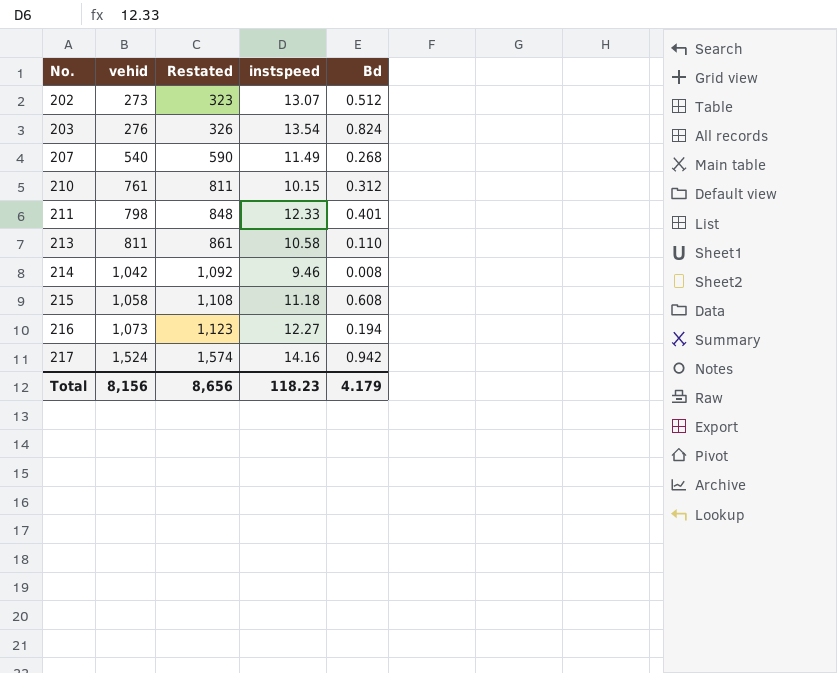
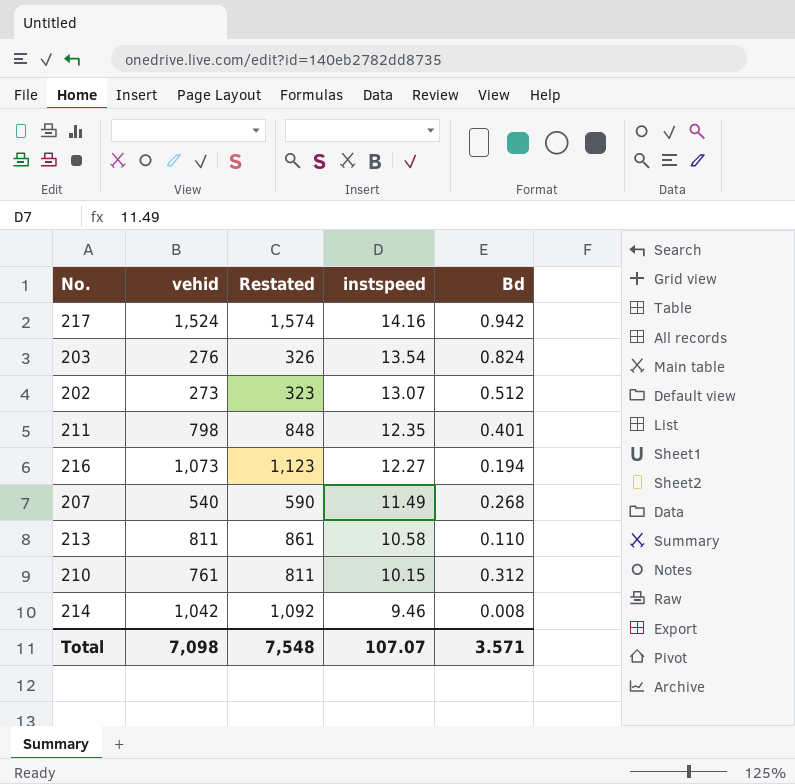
row order: No. ascending -> instspeed descending
row 215: 1,058 | 1,108 | 11.18 | 0.608 -> none
211 | instspeed: 12.33 -> 12.35
Total | vehid: 8,156 -> 7,098
Total | Restated: 8,656 -> 7,548
Total | instspeed: 118.23 -> 107.07
Total | Bd: 4.179 -> 3.571

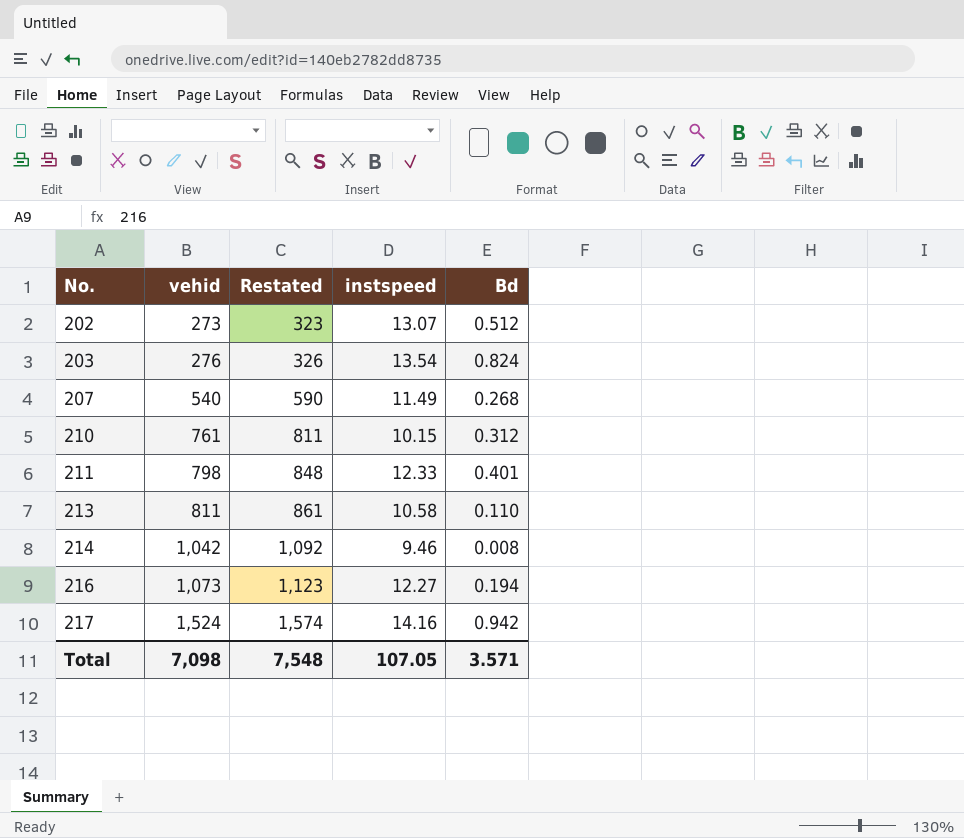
row order: instspeed descending -> No. ascending
211 | instspeed: 12.35 -> 12.33
Total | instspeed: 107.07 -> 107.05

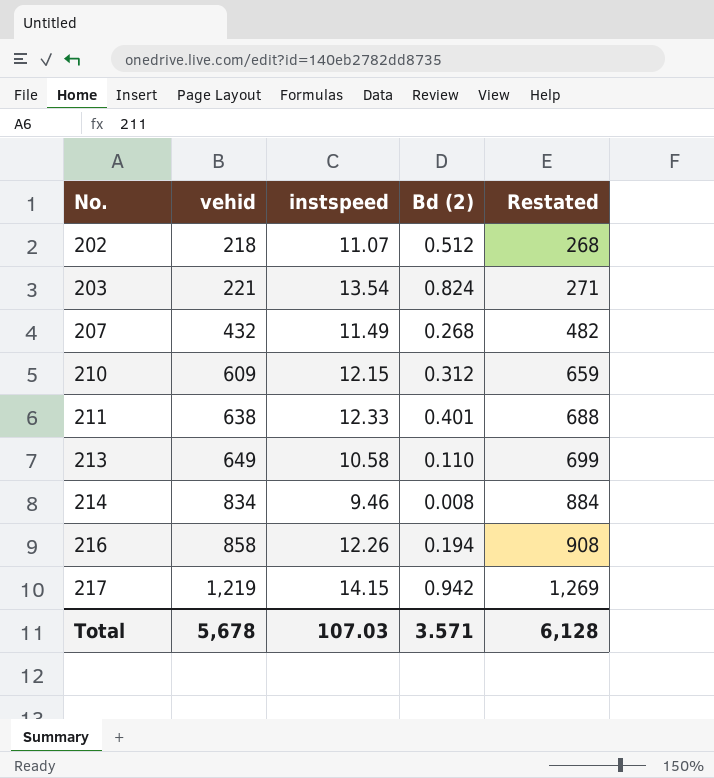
column name: Bd -> Bd (2)
column Restated | position: 3 -> 5
202 | vehid: 273 -> 218
202 | instspeed: 13.07 -> 11.07
202 | Restated: 323 -> 268
203 | vehid: 276 -> 221
203 | Restated: 326 -> 271
207 | vehid: 540 -> 432
207 | Restated: 590 -> 482
210 | vehid: 761 -> 609
210 | instspeed: 10.15 -> 12.15
210 | Restated: 811 -> 659
211 | vehid: 798 -> 638
211 | Restated: 848 -> 688
213 | vehid: 811 -> 649
213 | Restated: 861 -> 699
214 | vehid: 1,042 -> 834
214 | Restated: 1,092 -> 884
216 | vehid: 1,073 -> 858
216 | instspeed: 12.27 -> 12.26
216 | Restated: 1,123 -> 908
217 | vehid: 1,524 -> 1,219
217 | instspeed: 14.16 -> 14.15
217 | Restated: 1,574 -> 1,269
Total | vehid: 7,098 -> 5,678
Total | instspeed: 107.05 -> 107.03
Total | Restated: 7,548 -> 6,128

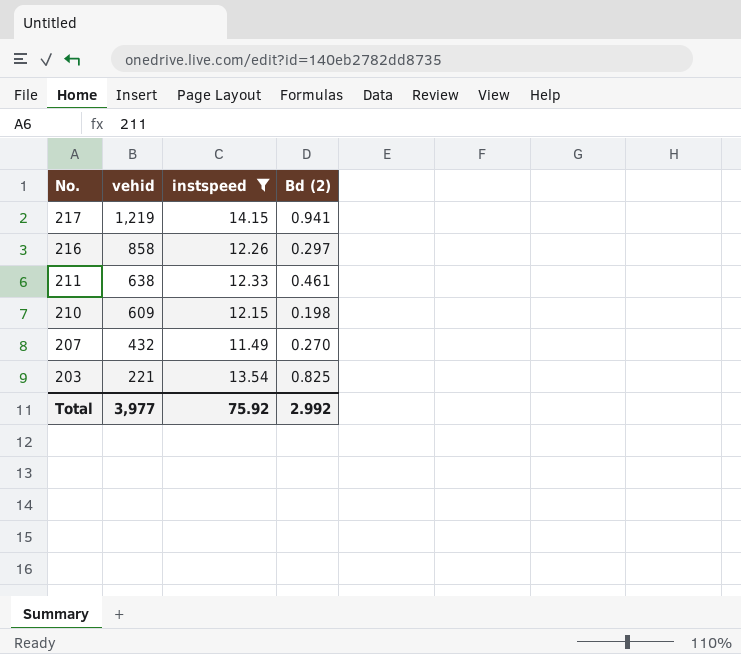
filter: none -> instspeed >= 11.49
row order: No. ascending -> No. descending
column Restated | formula: [vehid] + 50 -> none
217 | Bd (2): 0.942 -> 0.941
216 | Bd (2): 0.194 -> 0.297
211 | Bd (2): 0.401 -> 0.461
210 | Bd (2): 0.312 -> 0.198
207 | Bd (2): 0.268 -> 0.270
203 | Bd (2): 0.824 -> 0.825
Total | vehid: 5,678 -> 3,977
Total | instspeed: 107.03 -> 75.92
Total | Bd (2): 3.571 -> 2.992

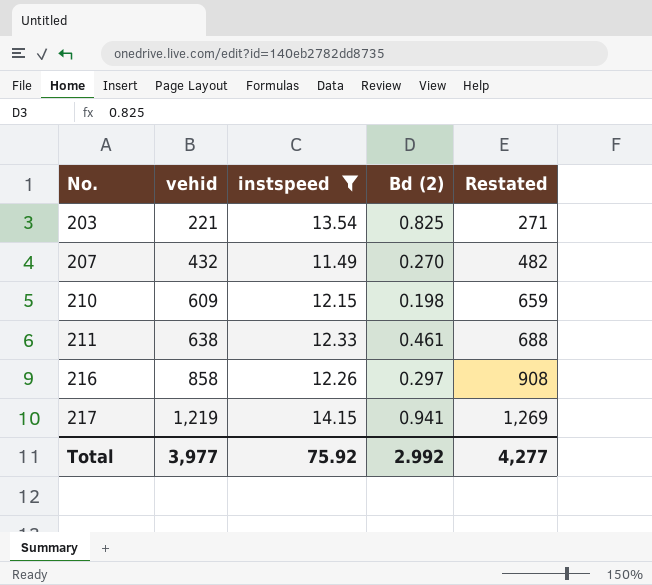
row order: No. descending -> No. ascending
column Restated | formula: none -> [vehid] + 50

